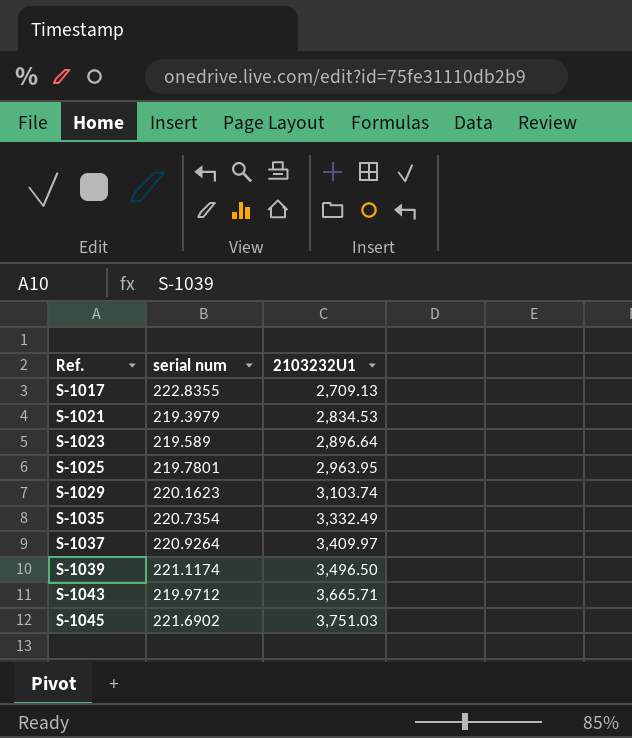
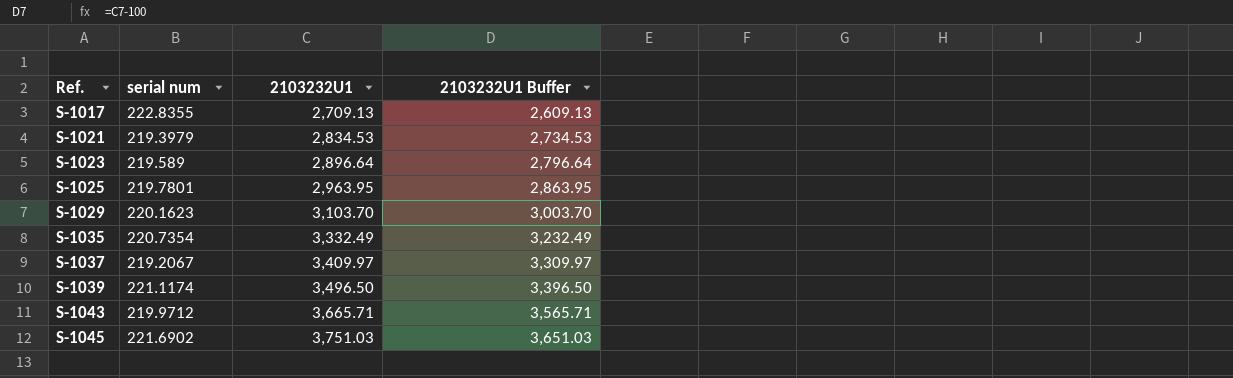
column 2103232U1 Buffer | formula: none -> [2103232U1] - 100
S-1029 | 2103232U1: 3,103.74 -> 3,103.70
S-1037 | serial num: 220.9264 -> 219.2067

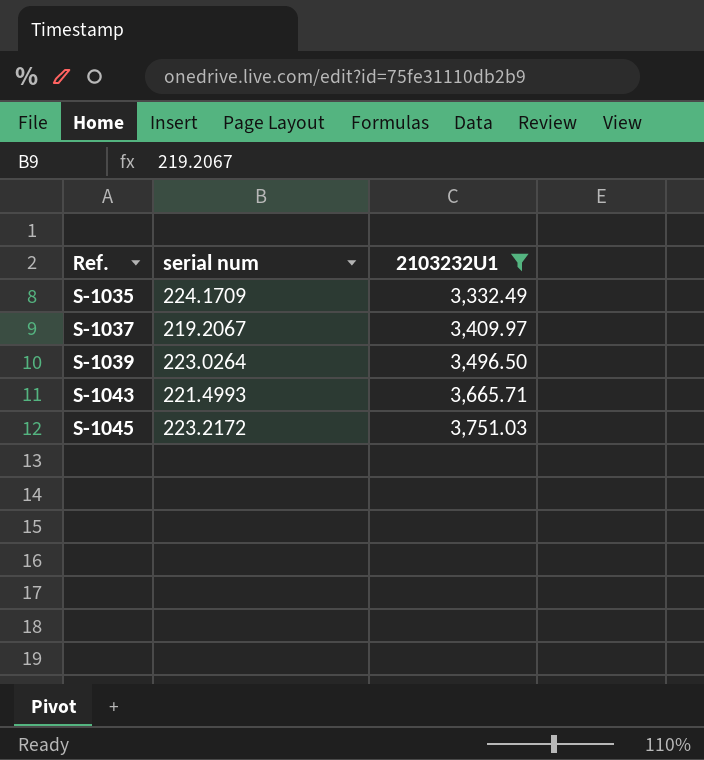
filter: none -> 2103232U1 >= 3,332.49
column 2103232U1 Buffer | formula: [2103232U1] - 100 -> none
S-1035 | serial num: 220.7354 -> 224.1709
S-1039 | serial num: 221.1174 -> 223.0264
S-1043 | serial num: 219.9712 -> 221.4993
S-1045 | serial num: 221.6902 -> 223.2172

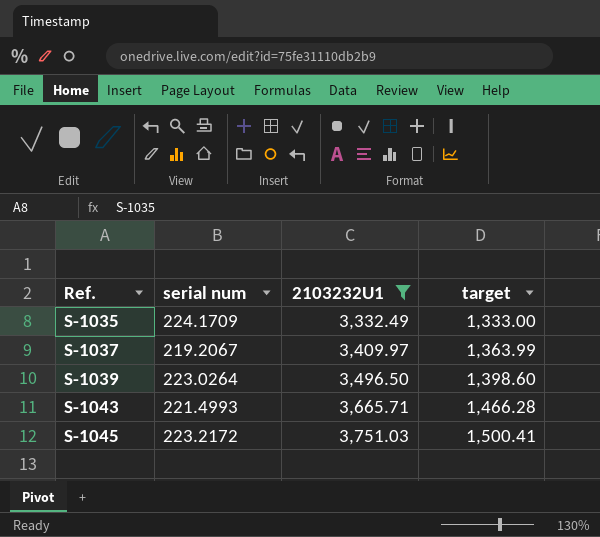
column target | formula: none -> [2103232U1] * 0.4

